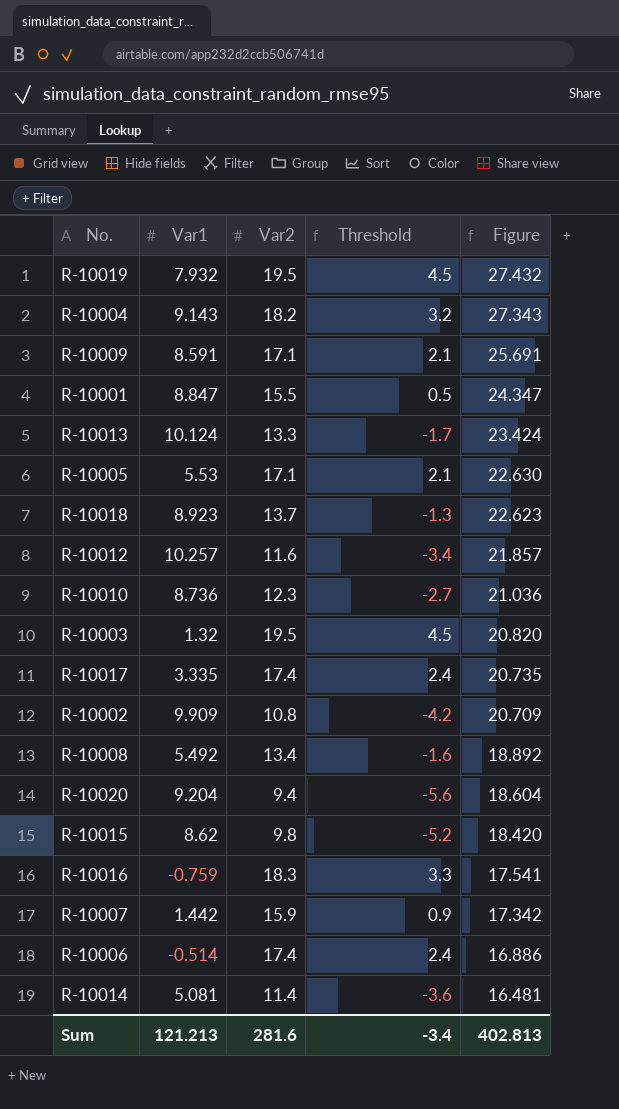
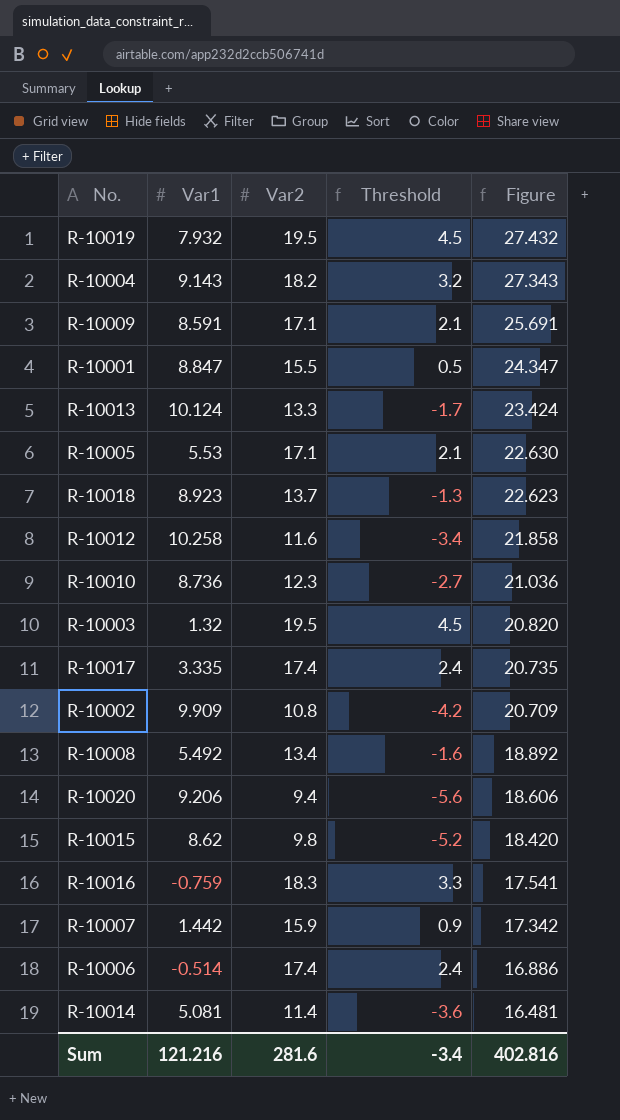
R-10012 | Var1: 10.257 -> 10.258
R-10012 | Figure: 21.857 -> 21.858
R-10020 | Var1: 9.204 -> 9.206
R-10020 | Figure: 18.604 -> 18.606
Sum | Var1: 121.213 -> 121.216
Sum | Figure: 402.813 -> 402.816

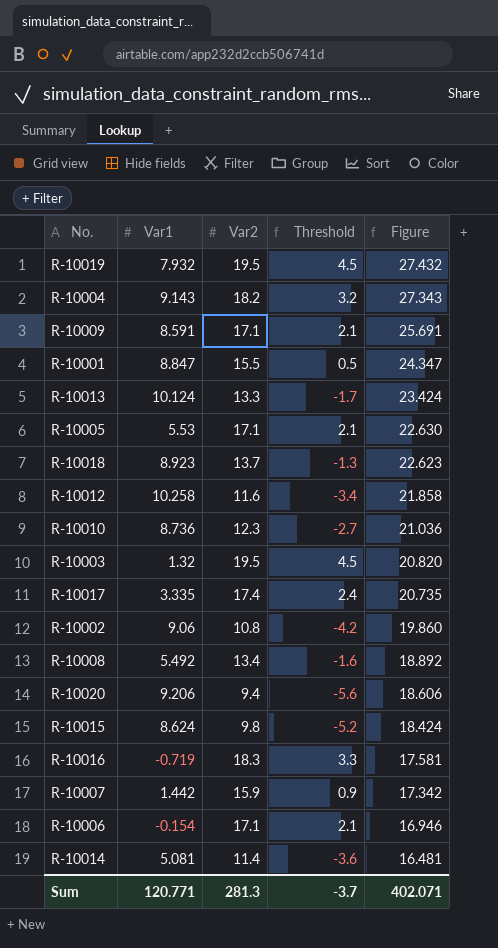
R-10002 | Var1: 9.909 -> 9.06
R-10002 | Figure: 20.709 -> 19.860
R-10015 | Var1: 8.62 -> 8.624
R-10015 | Figure: 18.420 -> 18.424
R-10016 | Var1: -0.759 -> -0.719
R-10016 | Figure: 17.541 -> 17.581
R-10006 | Var1: -0.514 -> -0.154
R-10006 | Var2: 17.4 -> 17.1
R-10006 | Threshold: 2.4 -> 2.1
R-10006 | Figure: 16.886 -> 16.946
Sum | Var1: 121.216 -> 120.771
Sum | Var2: 281.6 -> 281.3
Sum | Threshold: -3.4 -> -3.7
Sum | Figure: 402.816 -> 402.071

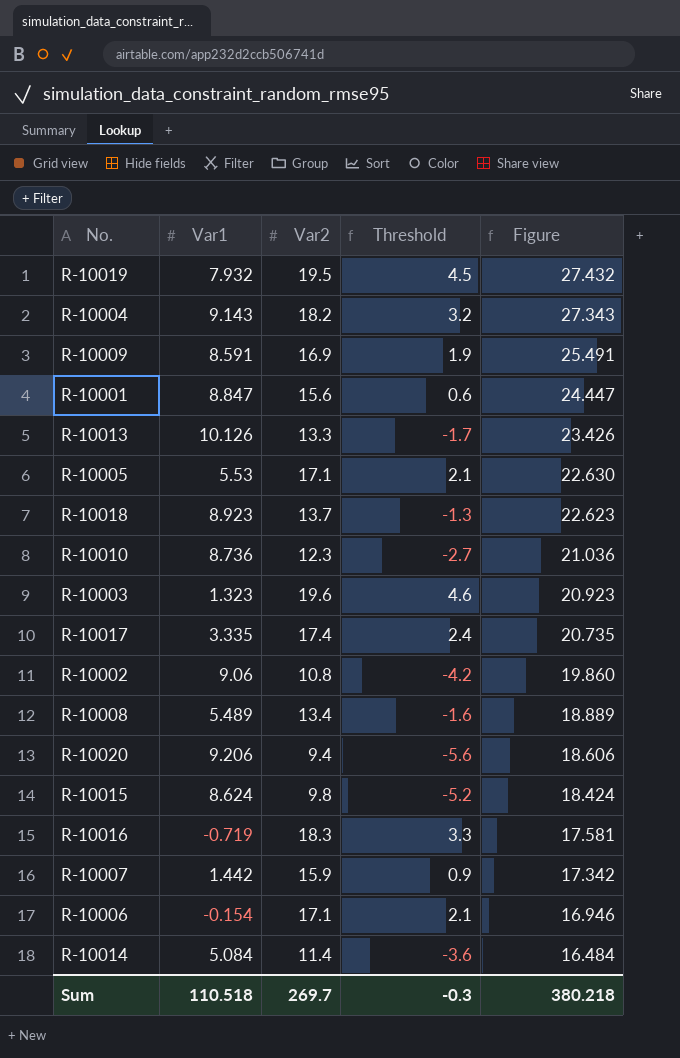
row R-10012: 10.258 | 11.6 | -3.4 | 21.858 -> none
R-10009 | Var2: 17.1 -> 16.9
R-10009 | Threshold: 2.1 -> 1.9
R-10009 | Figure: 25.691 -> 25.491
R-10001 | Var2: 15.5 -> 15.6
R-10001 | Threshold: 0.5 -> 0.6
R-10001 | Figure: 24.347 -> 24.447
R-10013 | Var1: 10.124 -> 10.126
R-10013 | Figure: 23.424 -> 23.426
R-10003 | Var1: 1.32 -> 1.323
R-10003 | Var2: 19.5 -> 19.6
R-10003 | Threshold: 4.5 -> 4.6
R-10003 | Figure: 20.820 -> 20.923
R-10008 | Var1: 5.492 -> 5.489
R-10008 | Figure: 18.892 -> 18.889
R-10014 | Var1: 5.081 -> 5.084
R-10014 | Figure: 16.481 -> 16.484
Sum | Var1: 120.771 -> 110.518
Sum | Var2: 281.3 -> 269.7
Sum | Threshold: -3.7 -> -0.3
Sum | Figure: 402.071 -> 380.218

